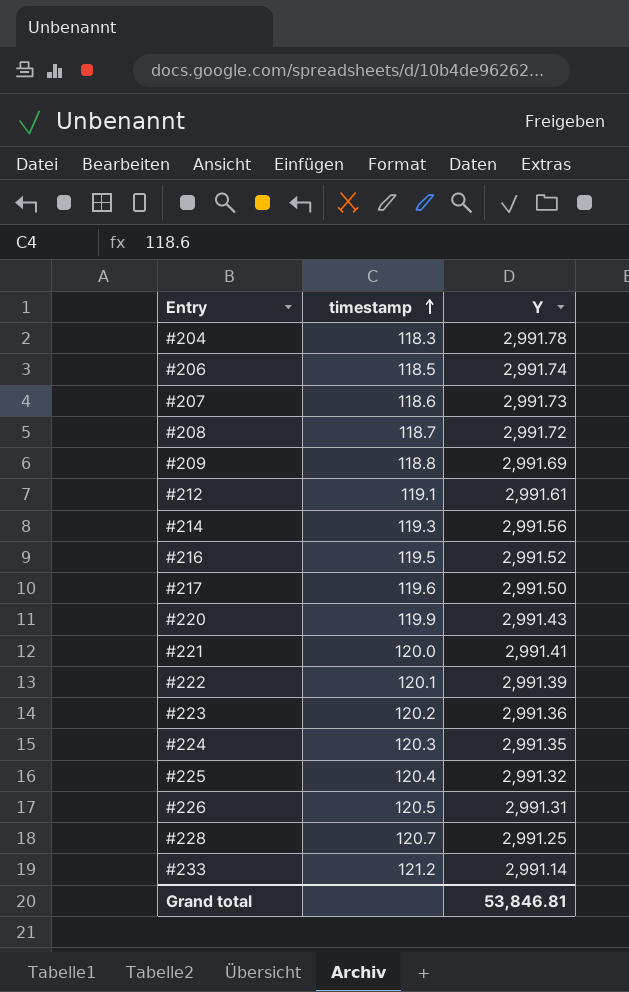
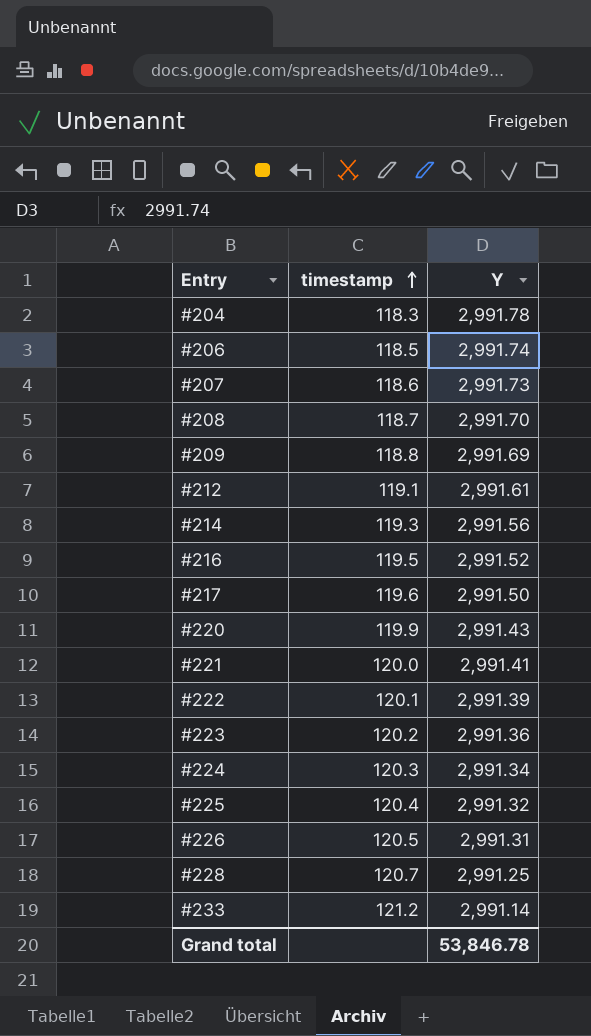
#208 | Y: 2,991.72 -> 2,991.70
#224 | Y: 2,991.35 -> 2,991.34
Grand total | Y: 53,846.81 -> 53,846.78

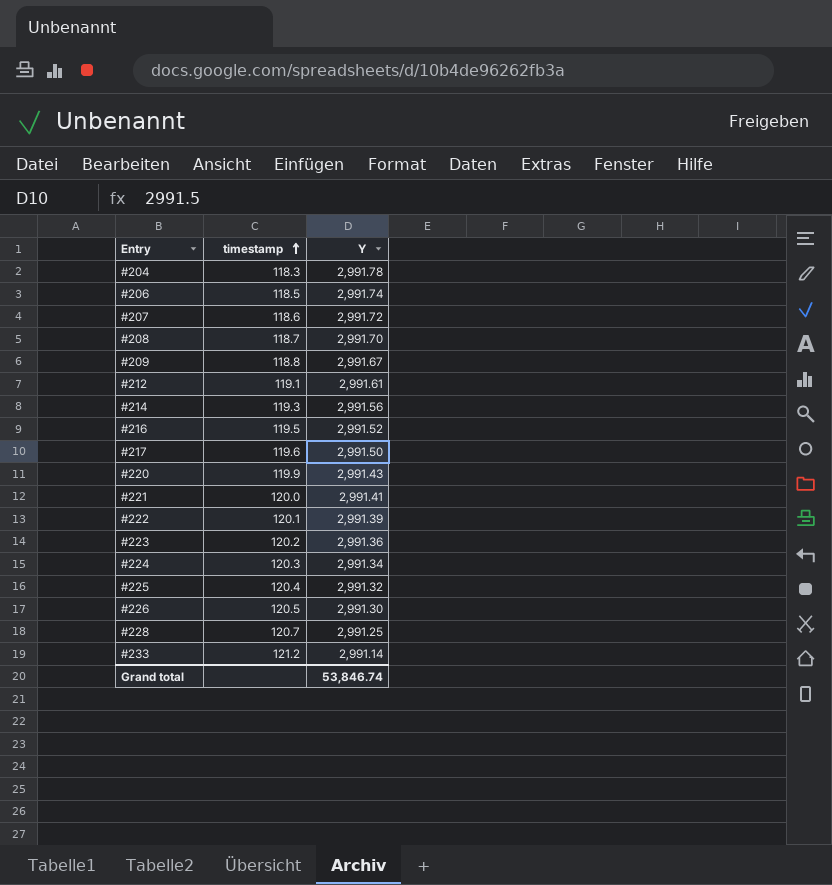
#207 | Y: 2,991.73 -> 2,991.72
#209 | Y: 2,991.69 -> 2,991.67
#226 | Y: 2,991.31 -> 2,991.30
Grand total | Y: 53,846.78 -> 53,846.74

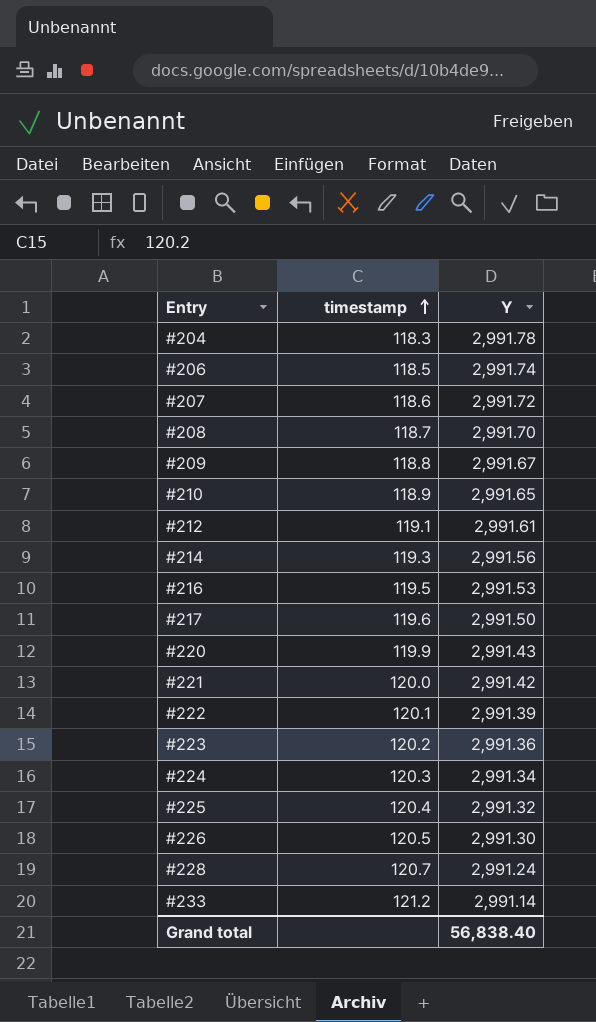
row #210: none -> 118.9 | 2,991.65
#216 | Y: 2,991.52 -> 2,991.53
#221 | Y: 2,991.41 -> 2,991.42
#228 | Y: 2,991.25 -> 2,991.24
Grand total | Y: 53,846.74 -> 56,838.40

